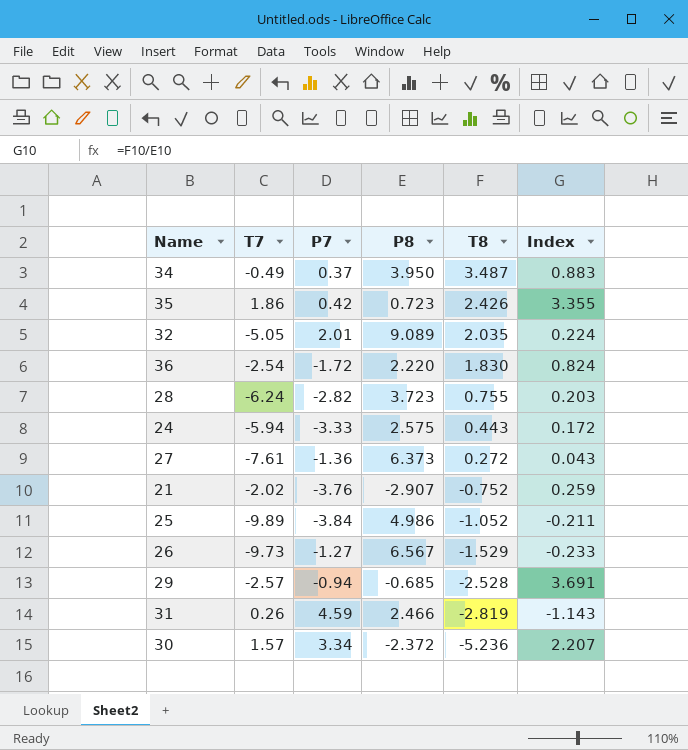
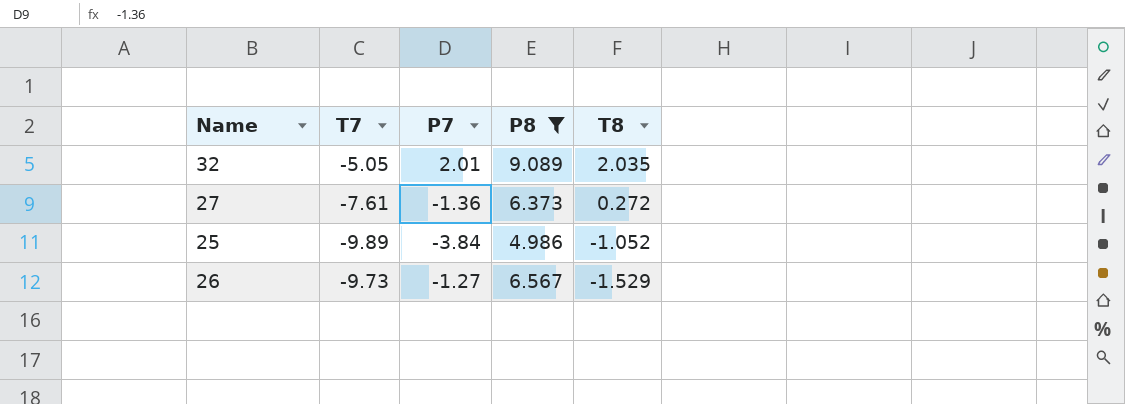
filter: none -> P8 >= 4.986
column Index | formula: [T8] / [P8] -> none

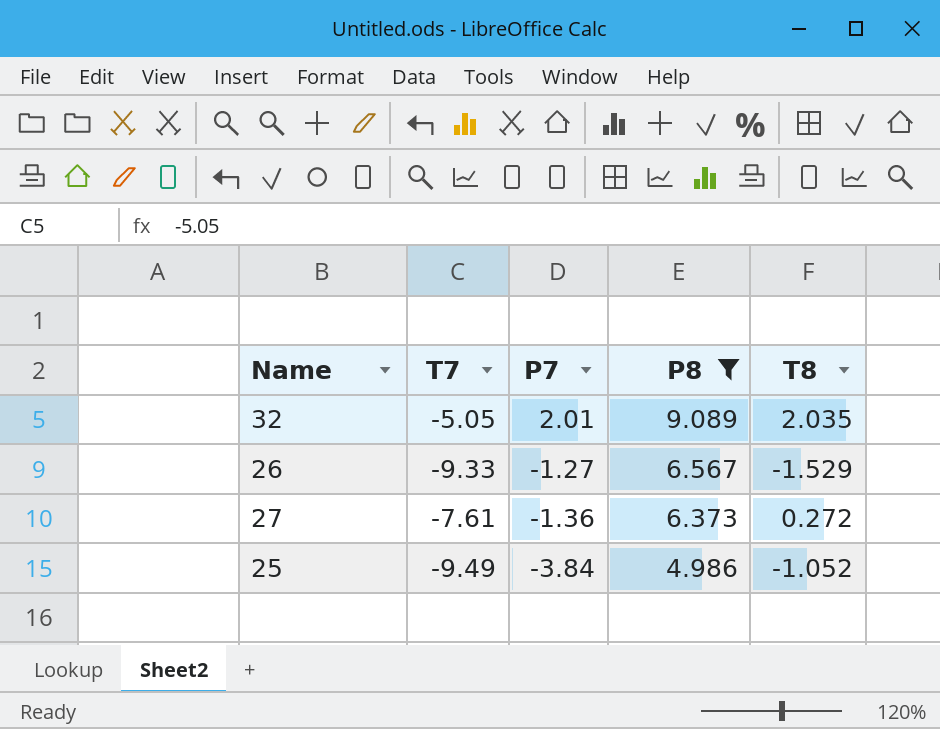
row order: T8 descending -> P7 descending
26 | T7: -9.73 -> -9.33
25 | T7: -9.89 -> -9.49

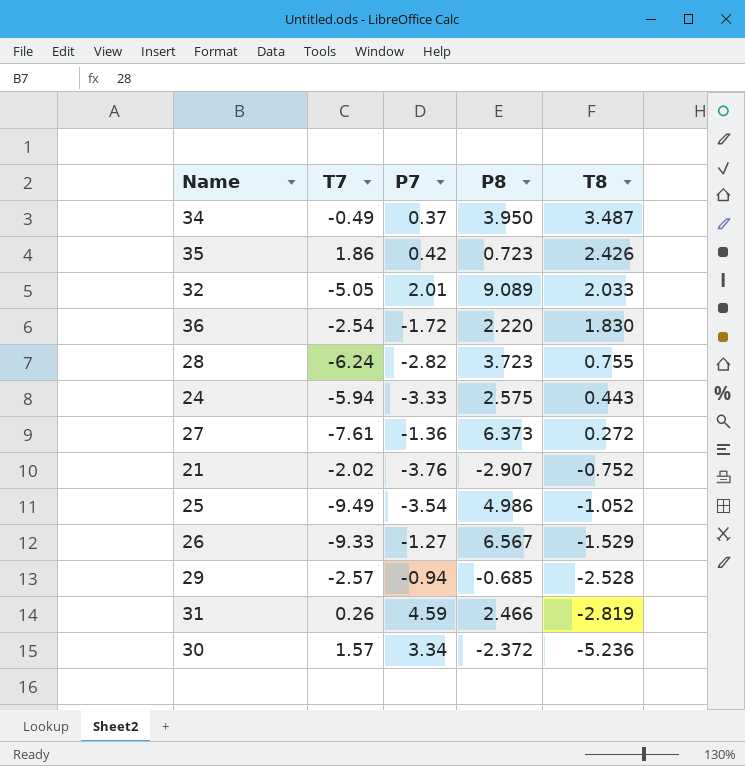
filter: P8 >= 4.986 -> none
row order: P7 descending -> T8 descending
32 | T8: 2.035 -> 2.033
25 | P7: -3.84 -> -3.54

